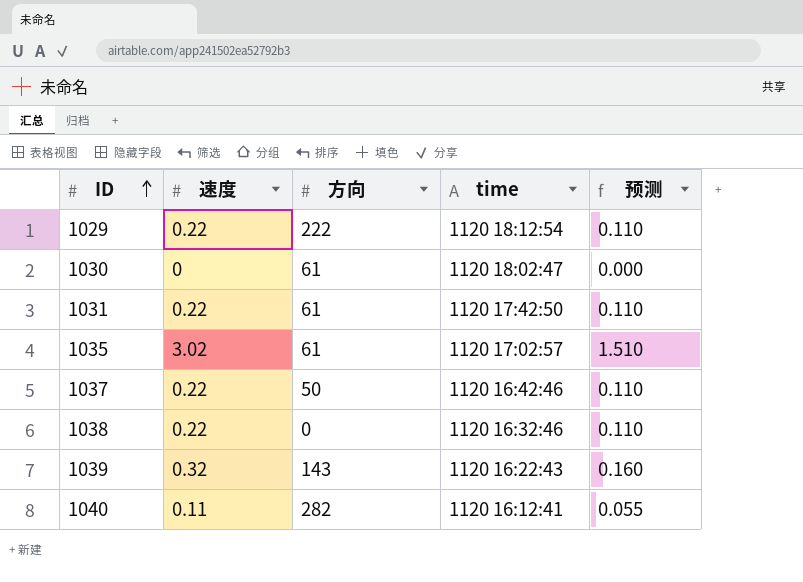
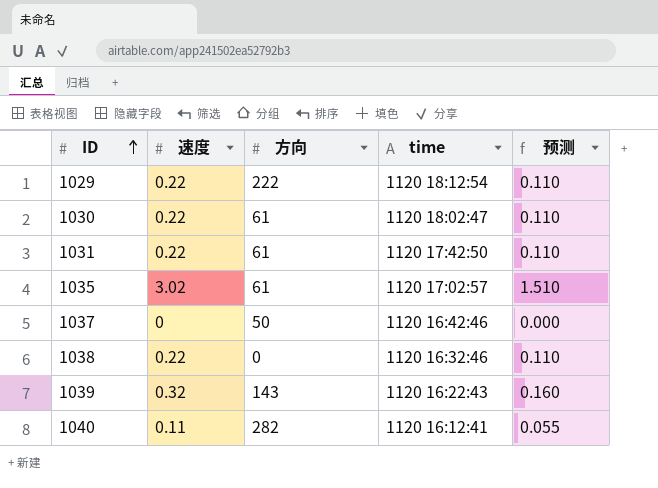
1030 | 速度: 0 -> 0.22
1030 | 预测: 0.000 -> 0.110
1037 | 速度: 0.22 -> 0
1037 | 预测: 0.110 -> 0.000

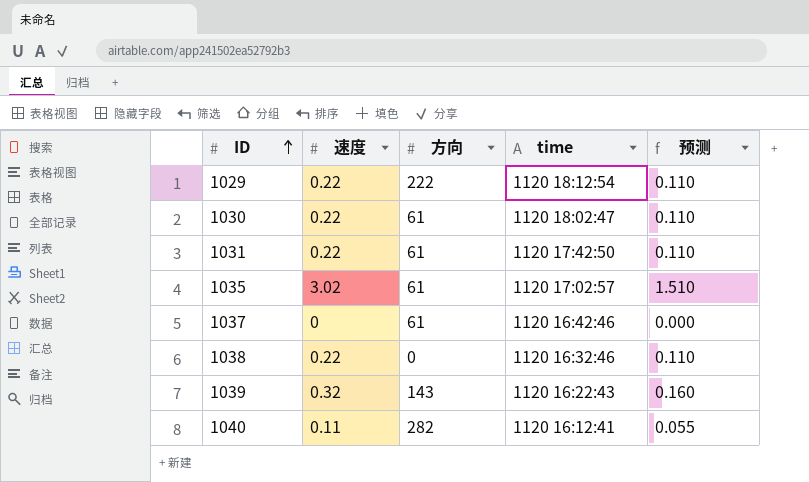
1037 | 方向: 50 -> 61

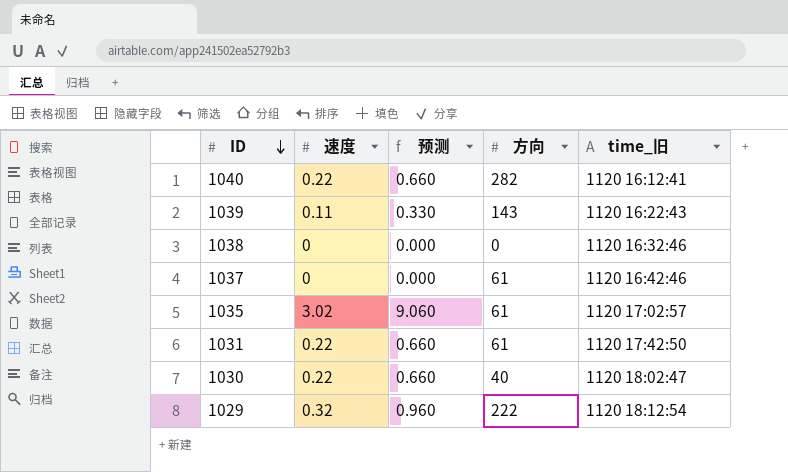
row order: ID ascending -> ID descending
column 预测 | formula: [速度] * 0.5 -> [速度] * 3
column 预测 | position: 5 -> 3
column name: time -> time_旧
1040 | 速度: 0.11 -> 0.22
1039 | 速度: 0.32 -> 0.11
1038 | 速度: 0.22 -> 0
1030 | 方向: 61 -> 40
1029 | 速度: 0.22 -> 0.32

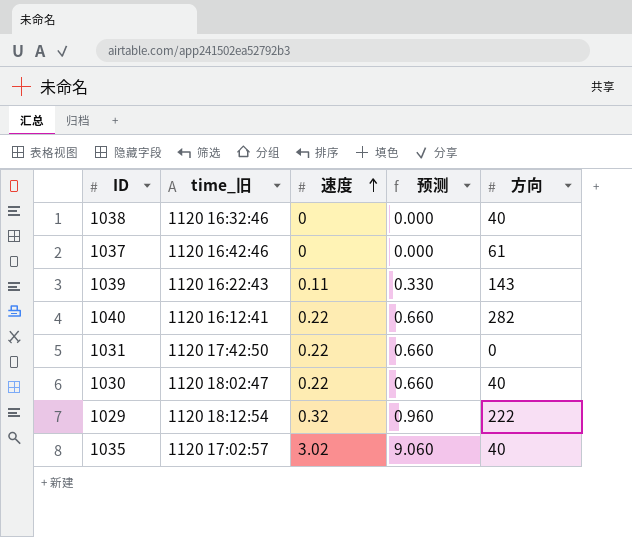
row order: ID descending -> 速度 ascending
column time_旧 | position: 5 -> 2
1038 | 方向: 0 -> 40
1031 | 方向: 61 -> 0
1035 | 方向: 61 -> 40

